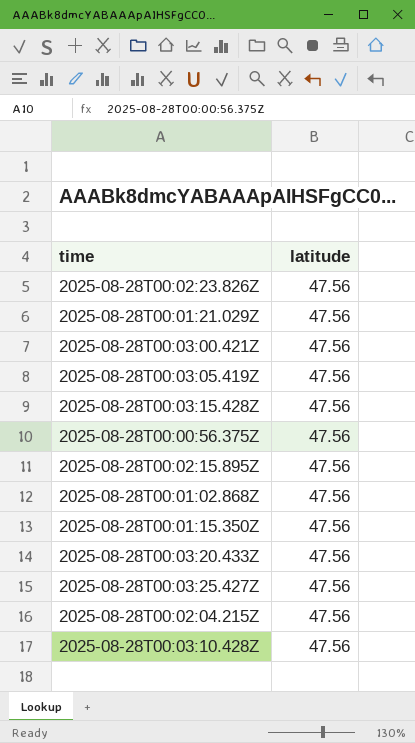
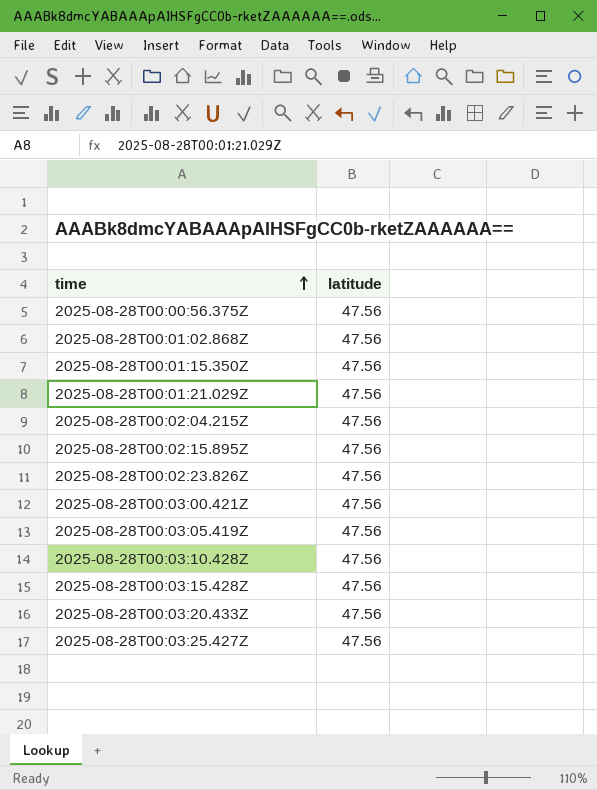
row order: none -> time ascending

